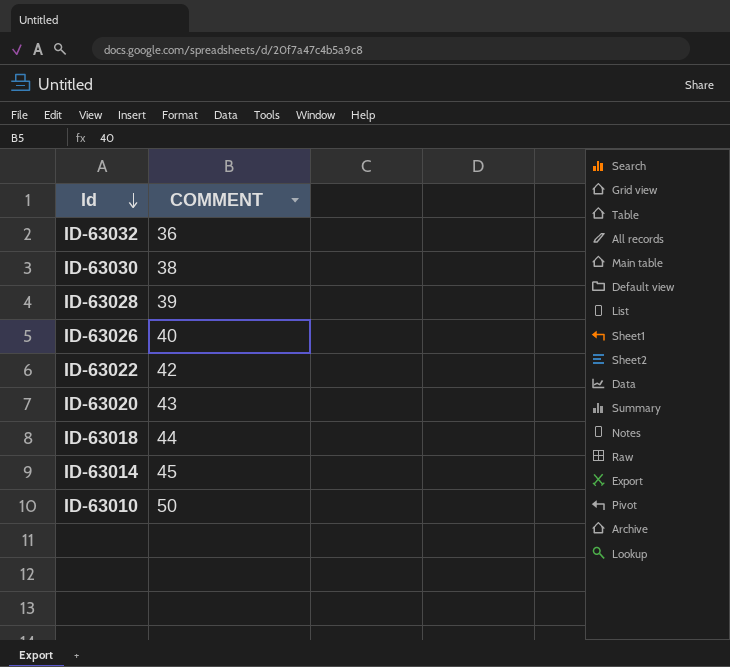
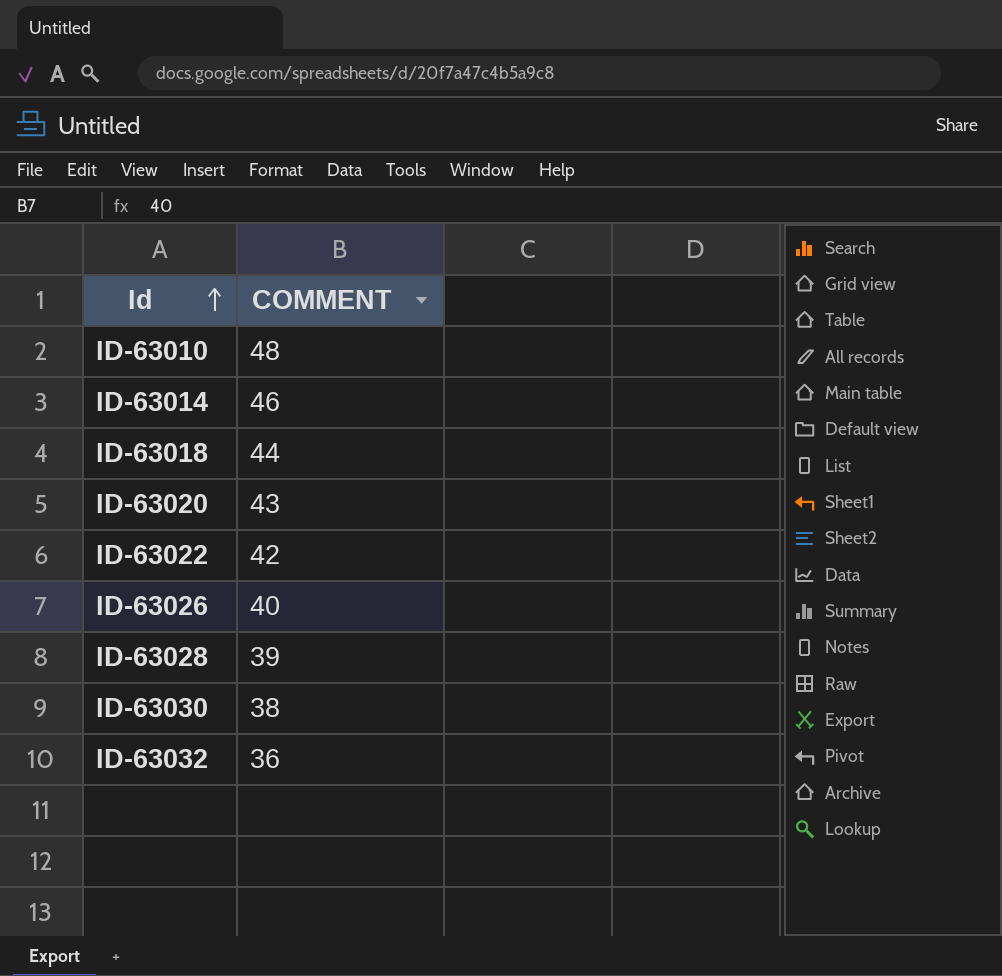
row order: Id descending -> Id ascending
ID-63010 | COMMENT: 50 -> 48
ID-63014 | COMMENT: 45 -> 46

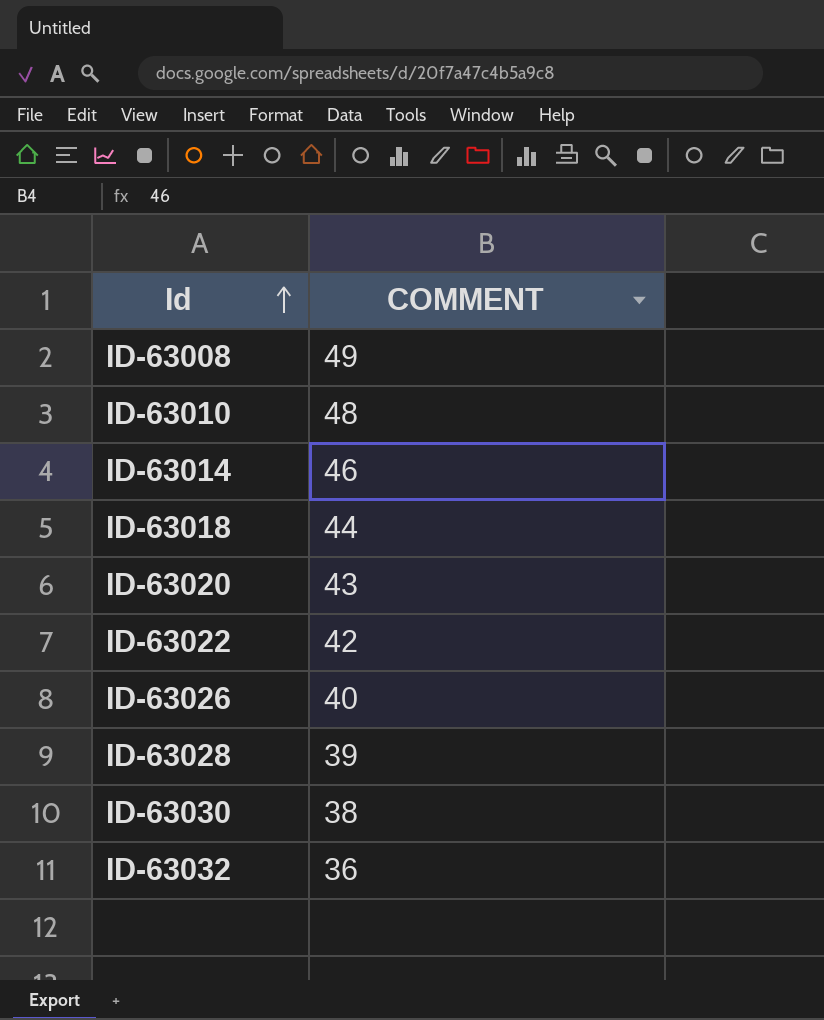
row ID-63008: none -> 49

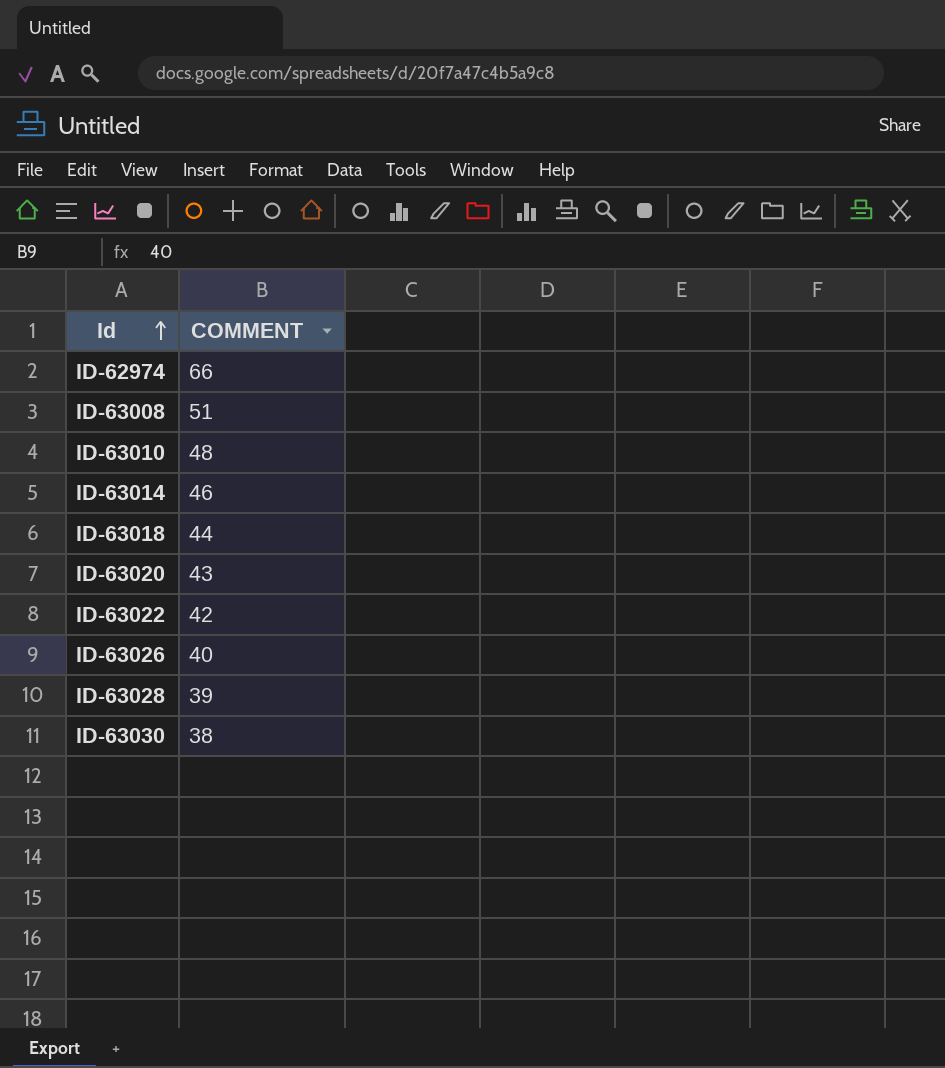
row ID-63032: 36 -> none
row ID-62974: none -> 66
ID-63008 | COMMENT: 49 -> 51

